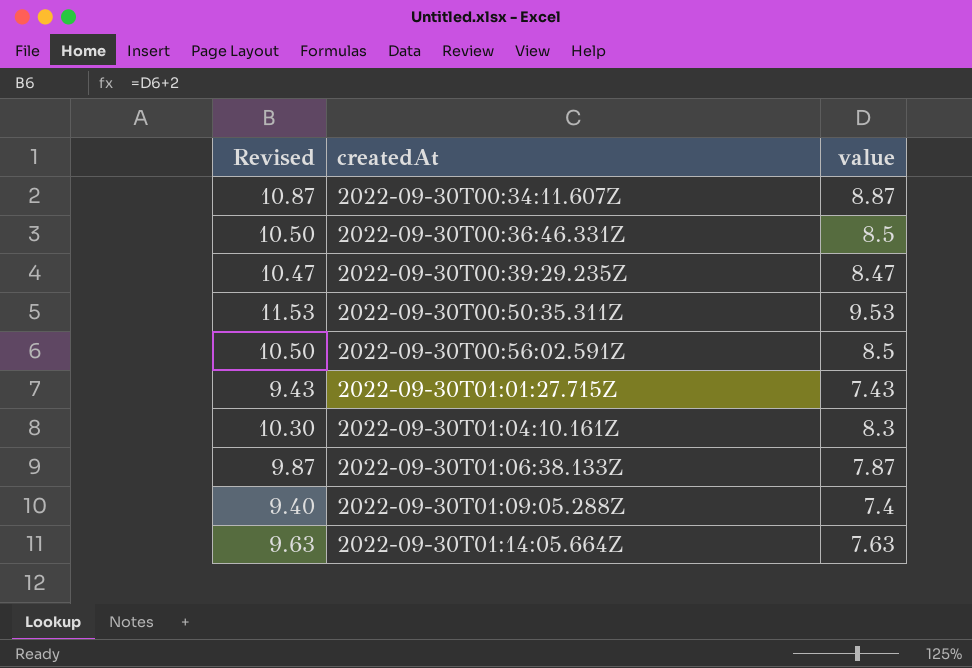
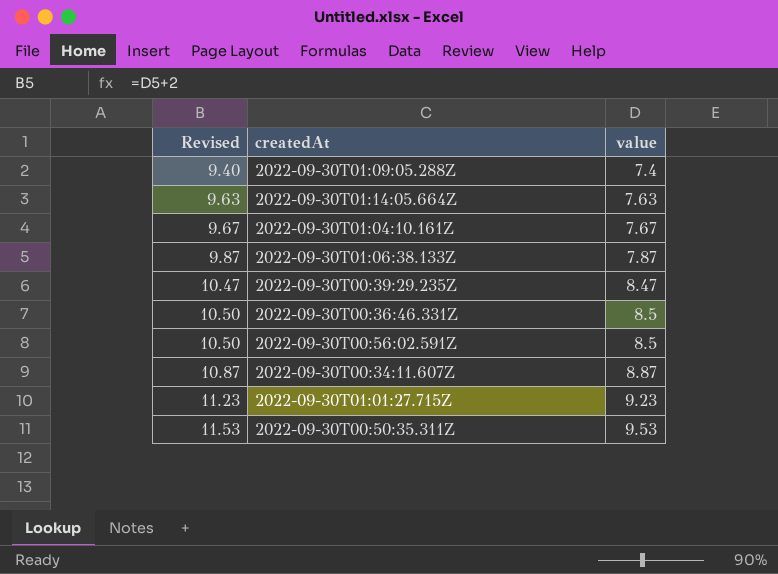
row order: createdAt ascending -> Revised ascending
2022-09-30T01:04:10.161Z | Revised: 10.30 -> 9.67
2022-09-30T01:04:10.161Z | value: 8.3 -> 7.67
2022-09-30T01:01:27.715Z | Revised: 9.43 -> 11.23
2022-09-30T01:01:27.715Z | value: 7.43 -> 9.23

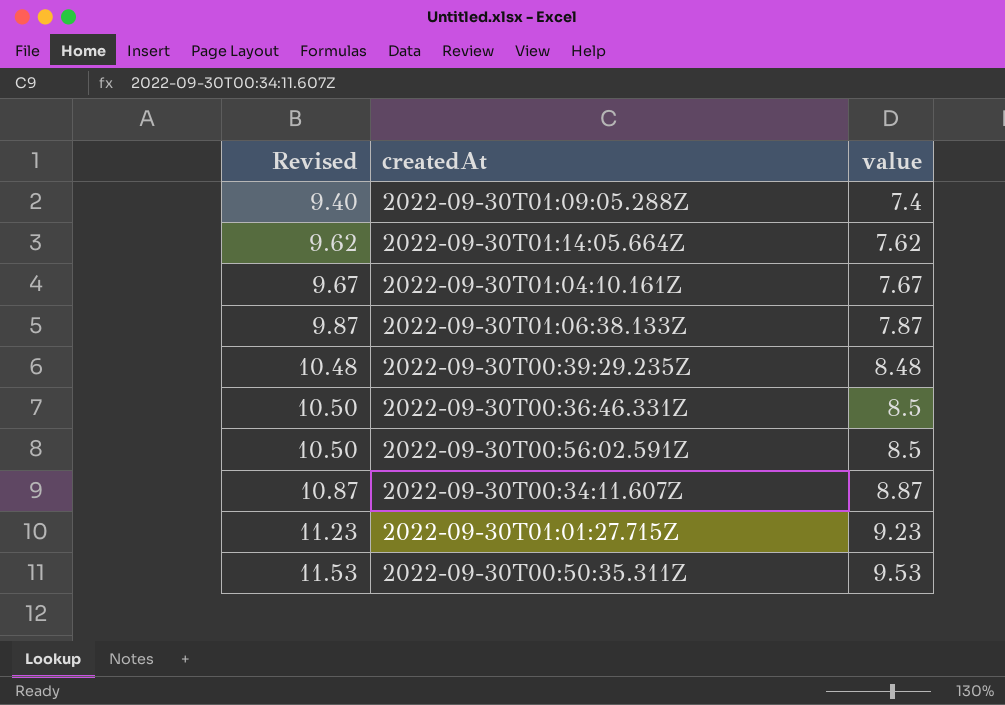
2022-09-30T01:14:05.664Z | Revised: 9.63 -> 9.62
2022-09-30T01:14:05.664Z | value: 7.63 -> 7.62
2022-09-30T00:39:29.235Z | Revised: 10.47 -> 10.48
2022-09-30T00:39:29.235Z | value: 8.47 -> 8.48

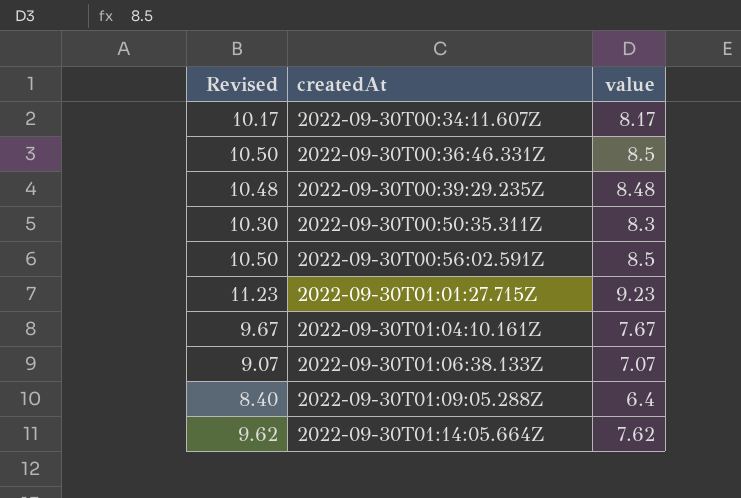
row order: Revised ascending -> createdAt ascending
2022-09-30T00:34:11.607Z | Revised: 10.87 -> 10.17
2022-09-30T00:34:11.607Z | value: 8.87 -> 8.17
2022-09-30T00:50:35.311Z | Revised: 11.53 -> 10.30
2022-09-30T00:50:35.311Z | value: 9.53 -> 8.3
2022-09-30T01:06:38.133Z | Revised: 9.87 -> 9.07
2022-09-30T01:06:38.133Z | value: 7.87 -> 7.07
2022-09-30T01:09:05.288Z | Revised: 9.40 -> 8.40
2022-09-30T01:09:05.288Z | value: 7.4 -> 6.4

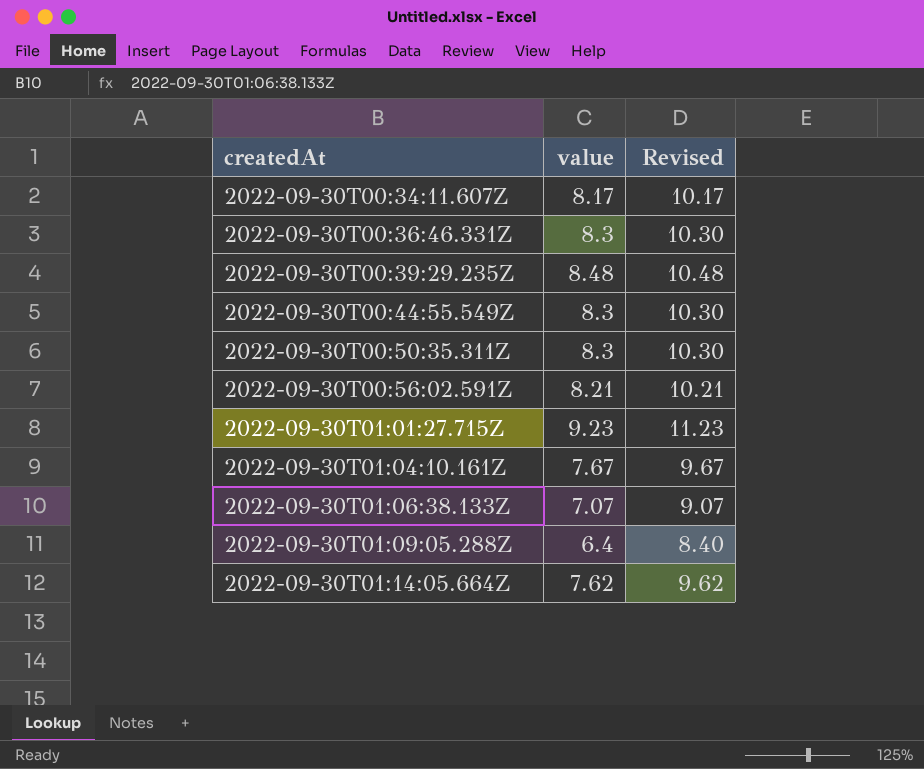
column Revised | position: 1 -> 3
2022-09-30T00:36:46.331Z | value: 8.5 -> 8.3
2022-09-30T00:36:46.331Z | Revised: 10.50 -> 10.30
row 2022-09-30T00:44:55.549Z: none -> 8.3 | 10.30
2022-09-30T00:56:02.591Z | value: 8.5 -> 8.21
2022-09-30T00:56:02.591Z | Revised: 10.50 -> 10.21

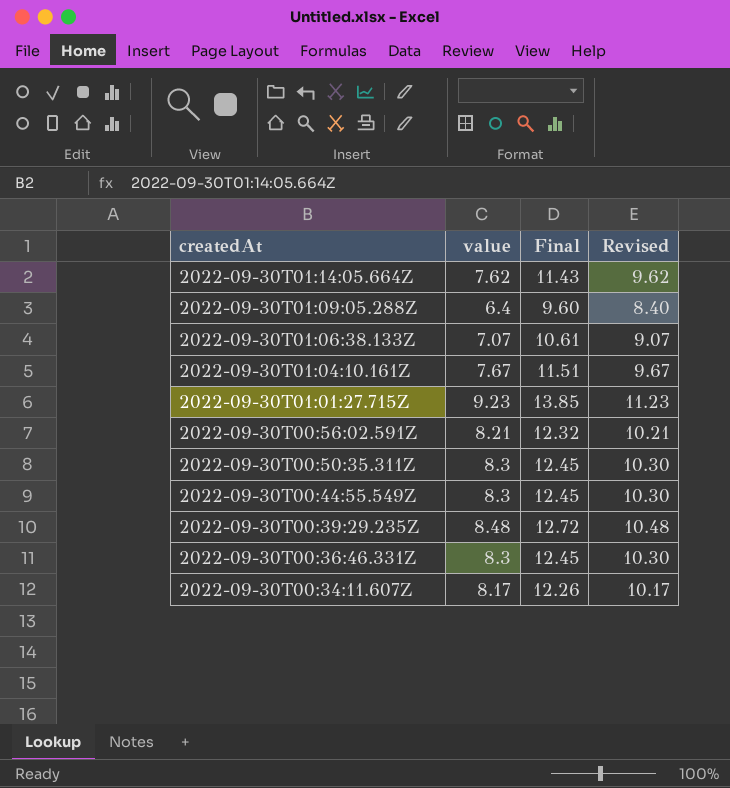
row order: createdAt ascending -> createdAt descending
column Final | formula: none -> [value] * 1.5

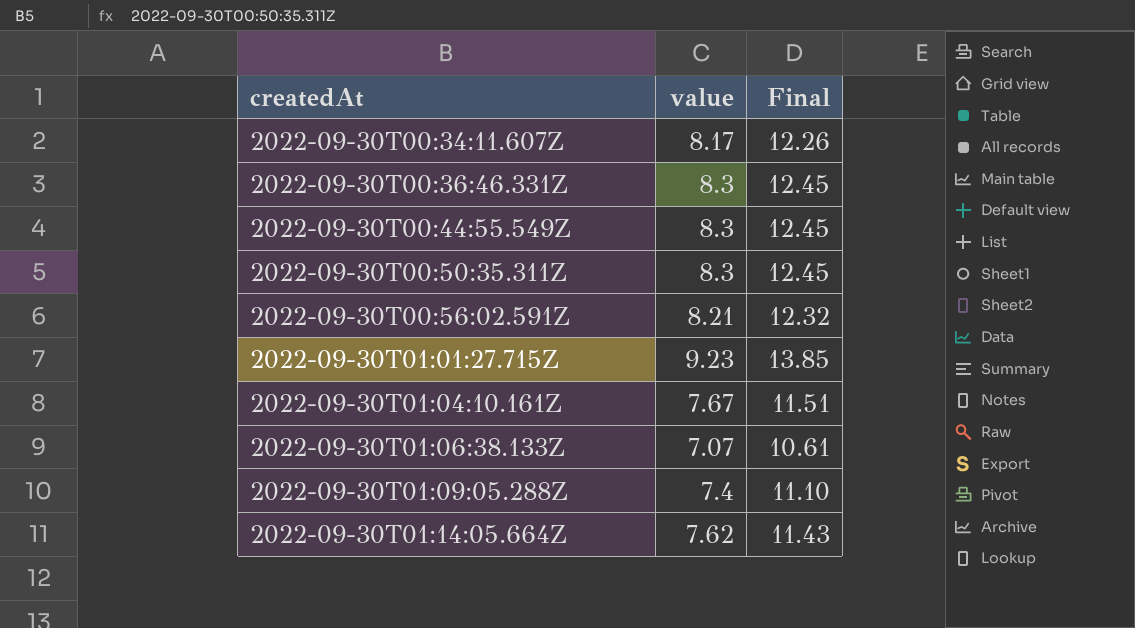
row order: createdAt descending -> createdAt ascending
column Revised | formula: [value] + 2 -> none
row 2022-09-30T00:39:29.235Z: 8.48 | 12.72 | 10.48 -> none
2022-09-30T01:09:05.288Z | value: 6.4 -> 7.4
2022-09-30T01:09:05.288Z | Final: 9.60 -> 11.10

